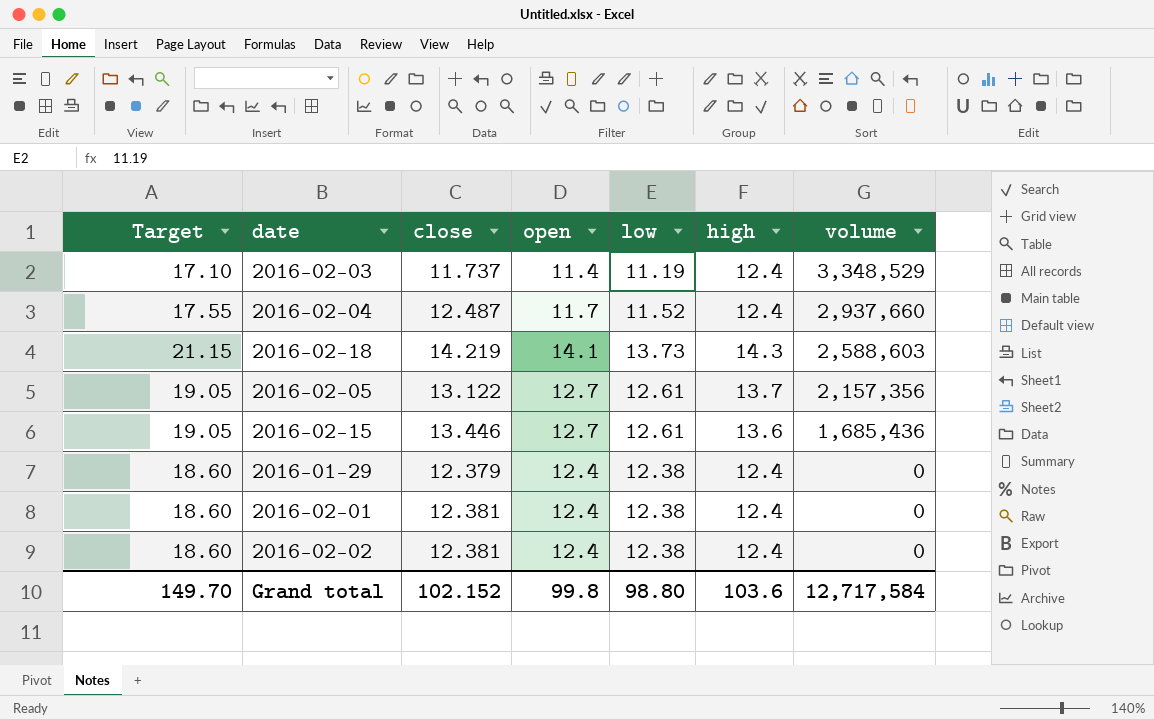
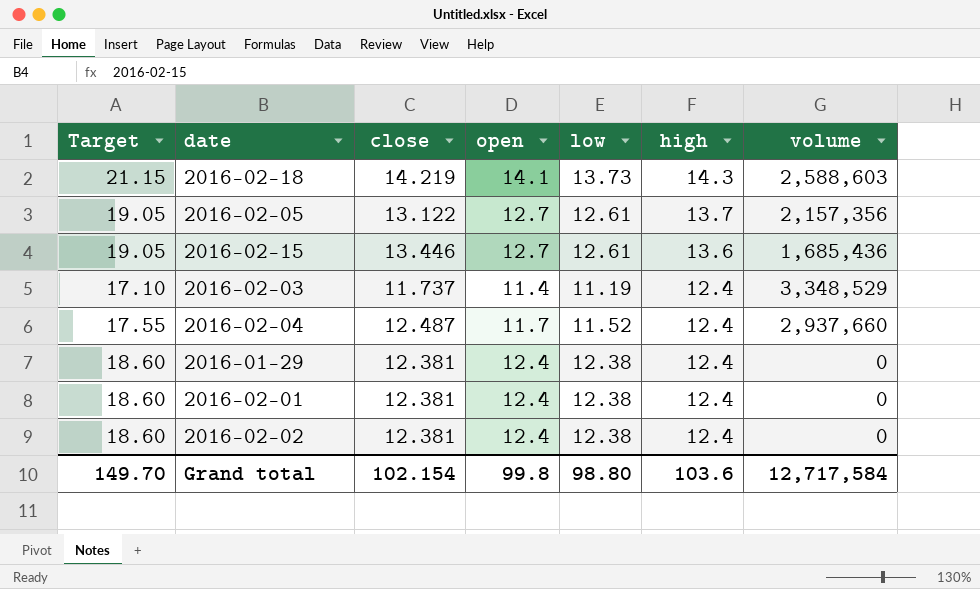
row order: volume descending -> high descending
2016-01-29 | close: 12.379 -> 12.381
Grand total | close: 102.152 -> 102.154

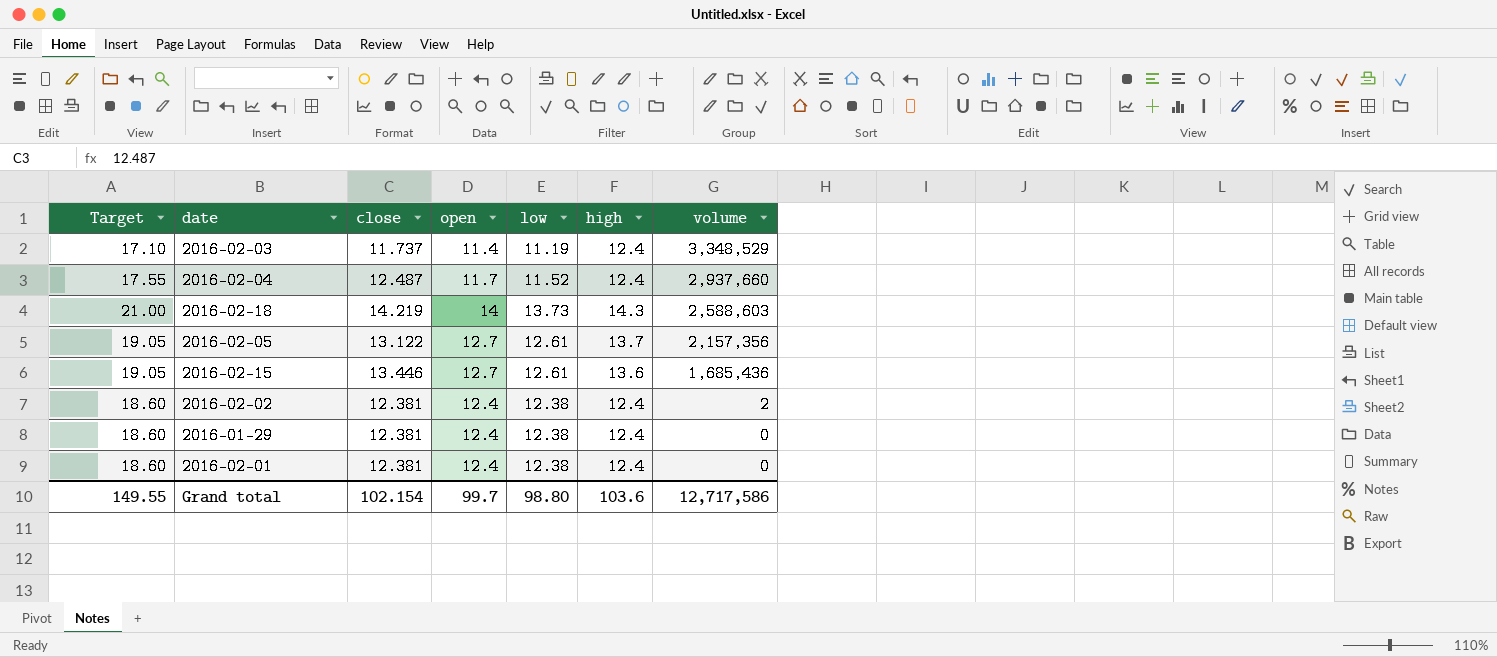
row order: high descending -> volume descending
2016-02-18 | Target: 21.15 -> 21.00
2016-02-18 | open: 14.1 -> 14
2016-02-02 | volume: 0 -> 2
Grand total | Target: 149.70 -> 149.55
Grand total | open: 99.8 -> 99.7
Grand total | volume: 12,717,584 -> 12,717,586

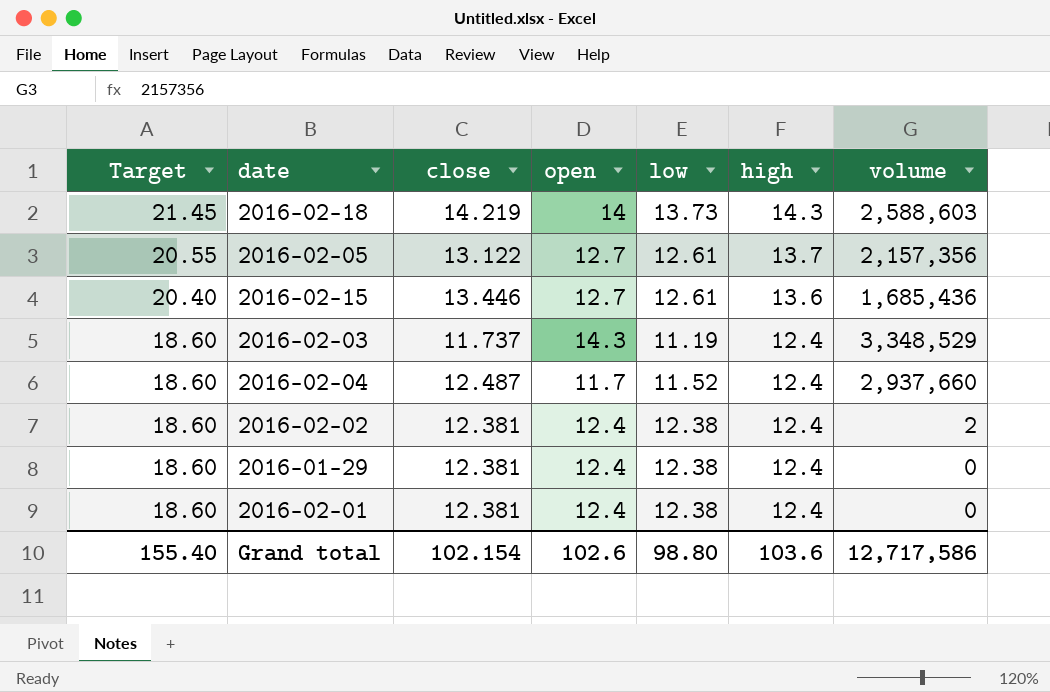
row order: volume descending -> Target descending
column Target | formula: [open] * 1.5 -> [high] * 1.5
2016-02-03 | open: 11.4 -> 14.3
Grand total | Target: 149.55 -> 155.40
Grand total | open: 99.7 -> 102.6

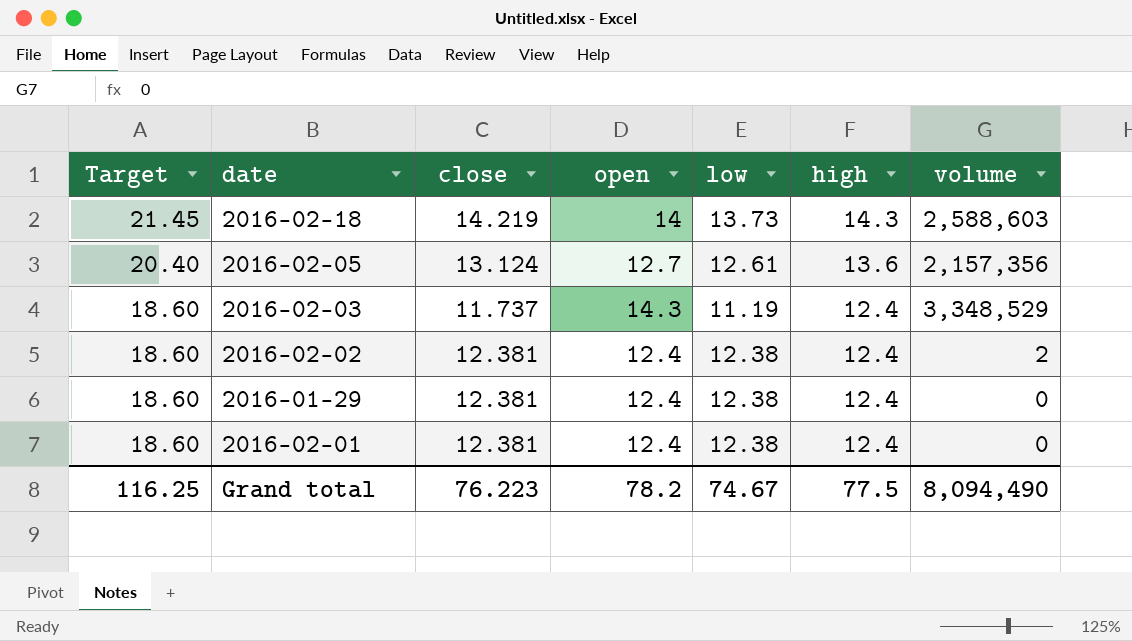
row 2016-02-15: 20.40 | 13.446 | 12.7 | 12.61 | 13.6 | 1,685,436 -> none
row 2016-02-04: 18.60 | 12.487 | 11.7 | 11.52 | 12.4 | 2,937,660 -> none
2016-02-05 | Target: 20.55 -> 20.40
2016-02-05 | close: 13.122 -> 13.124
2016-02-05 | high: 13.7 -> 13.6
Grand total | Target: 155.40 -> 116.25
Grand total | close: 102.154 -> 76.223
Grand total | open: 102.6 -> 78.2
Grand total | low: 98.80 -> 74.67
Grand total | high: 103.6 -> 77.5
Grand total | volume: 12,717,586 -> 8,094,490

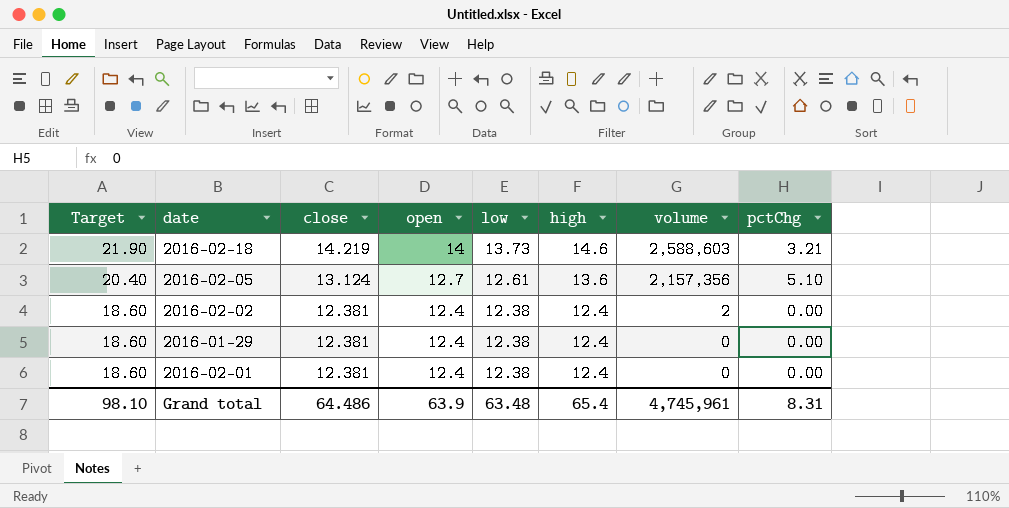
column pctChg | position: none -> 8
row 2016-02-03: 18.60 | 11.737 | 14.3 | 11.19 | 12.4 | 3,348,529 -> none
2016-02-18 | Target: 21.45 -> 21.90
2016-02-18 | high: 14.3 -> 14.6
Grand total | Target: 116.25 -> 98.10
Grand total | close: 76.223 -> 64.486
Grand total | open: 78.2 -> 63.9
Grand total | low: 74.67 -> 63.48
Grand total | high: 77.5 -> 65.4
Grand total | volume: 8,094,490 -> 4,745,961

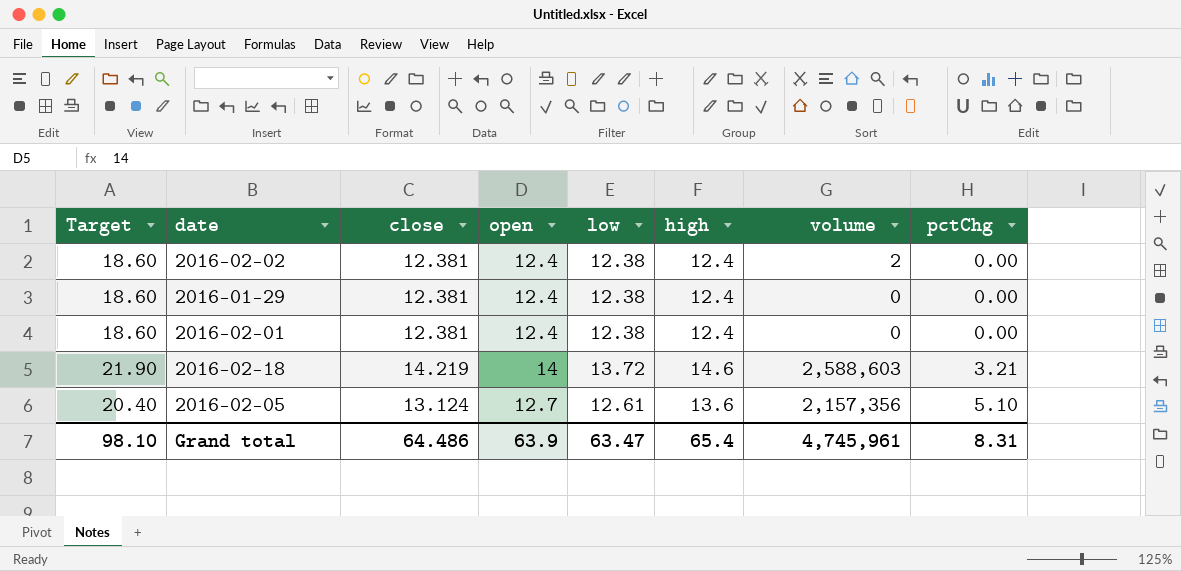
row order: Target descending -> pctChg ascending
2016-02-18 | low: 13.73 -> 13.72
Grand total | low: 63.48 -> 63.47

